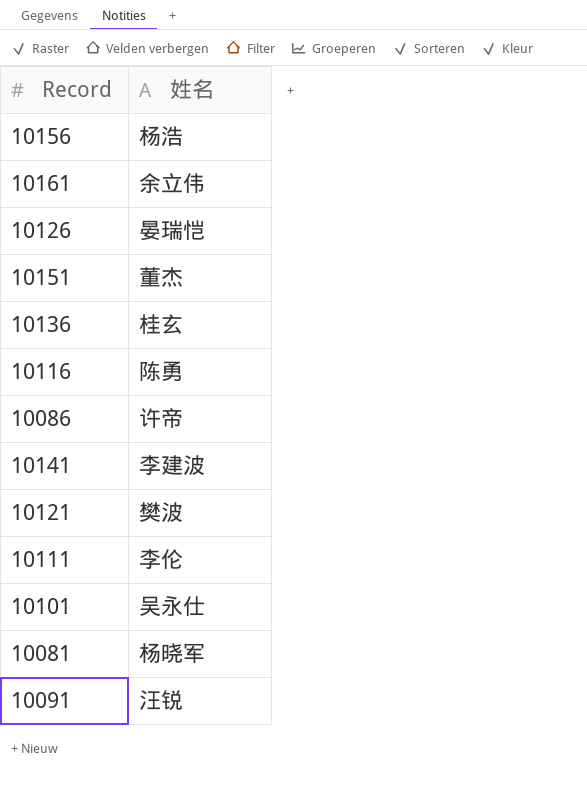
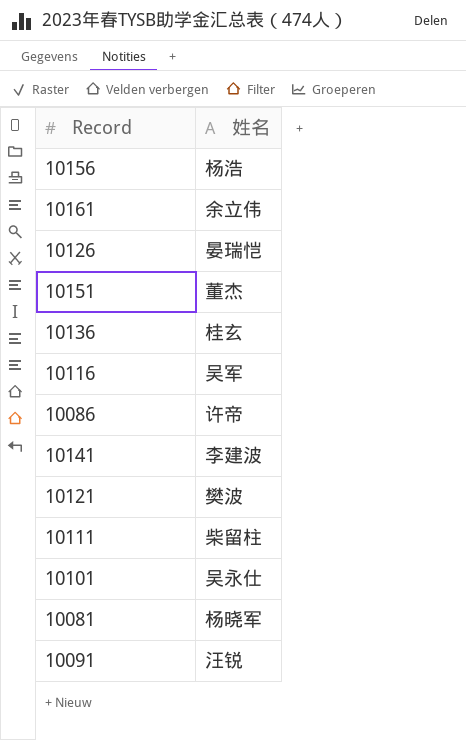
10116 | 姓名: 陈勇 -> 吴军
10111 | 姓名: 李伦 -> 柴留柱

